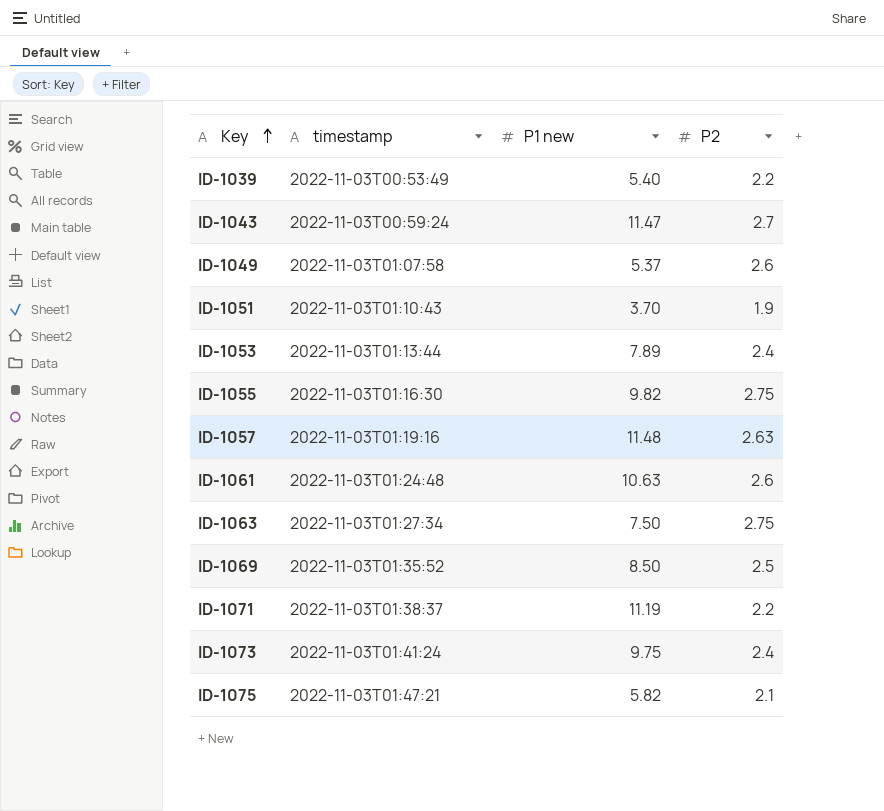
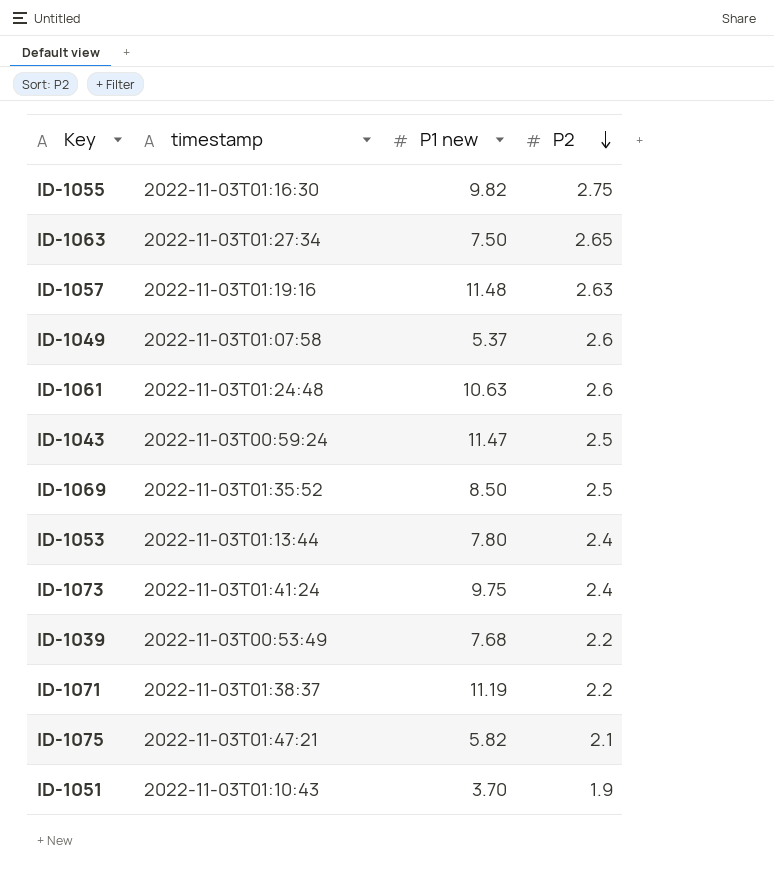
row order: Key ascending -> P2 descending
ID-1063 | P2: 2.75 -> 2.65
ID-1043 | P2: 2.7 -> 2.5
ID-1053 | P1 new: 7.89 -> 7.80
ID-1039 | P1 new: 5.40 -> 7.68

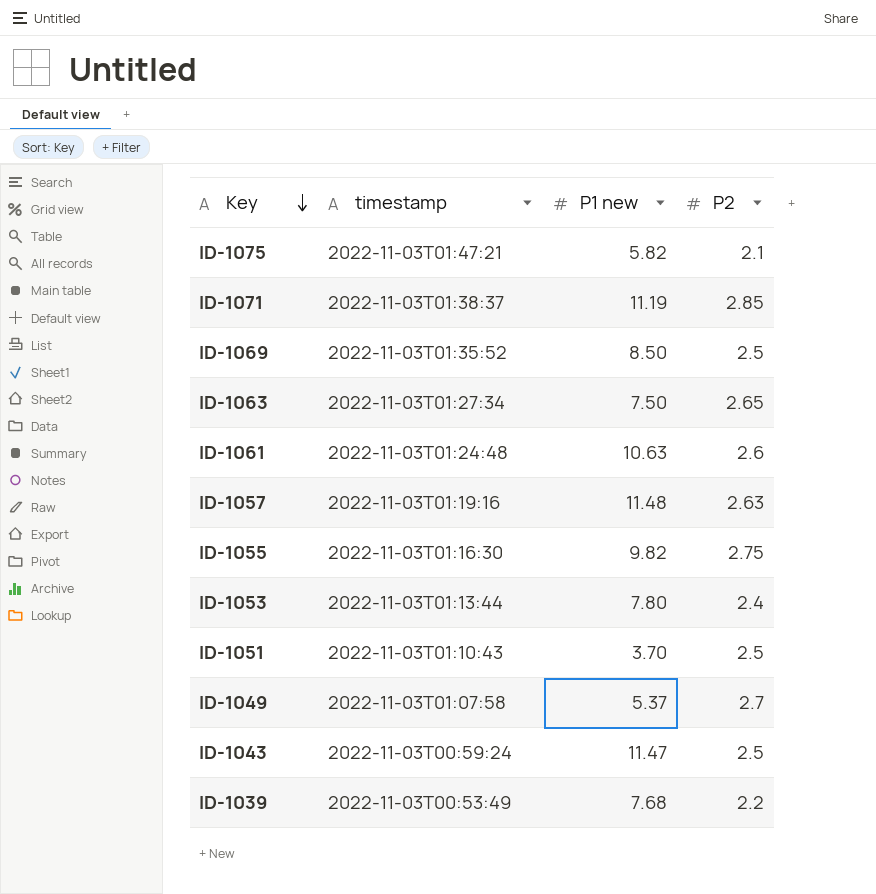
row order: P2 descending -> Key descending
row ID-1073: 2022-11-03T01:41:24 | 9.75 | 2.4 -> none
ID-1071 | P2: 2.2 -> 2.85
ID-1051 | P2: 1.9 -> 2.5
ID-1049 | P2: 2.6 -> 2.7

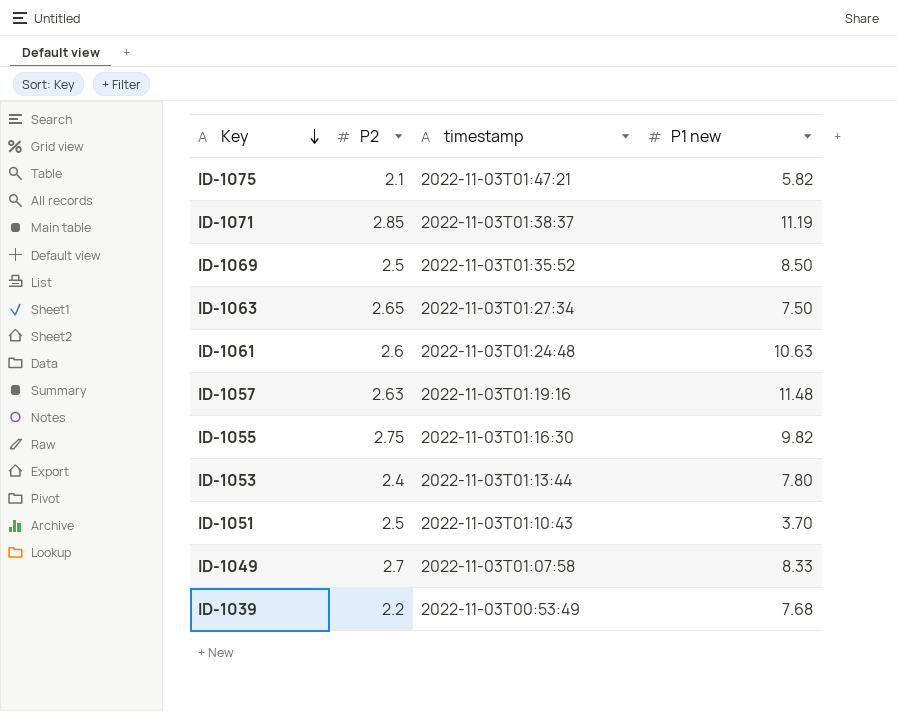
column P2 | position: 4 -> 2
row ID-1043: 2022-11-03T00:59:24 | 11.47 | 2.5 -> none
ID-1049 | P1 new: 5.37 -> 8.33

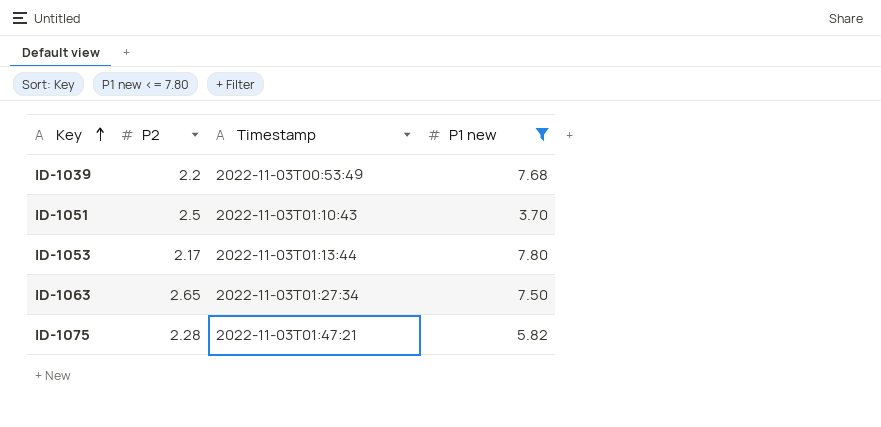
filter: none -> P1 new <= 7.80
row order: Key descending -> Key ascending
column name: timestamp -> Timestamp
ID-1053 | P2: 2.4 -> 2.17
ID-1075 | P2: 2.1 -> 2.28

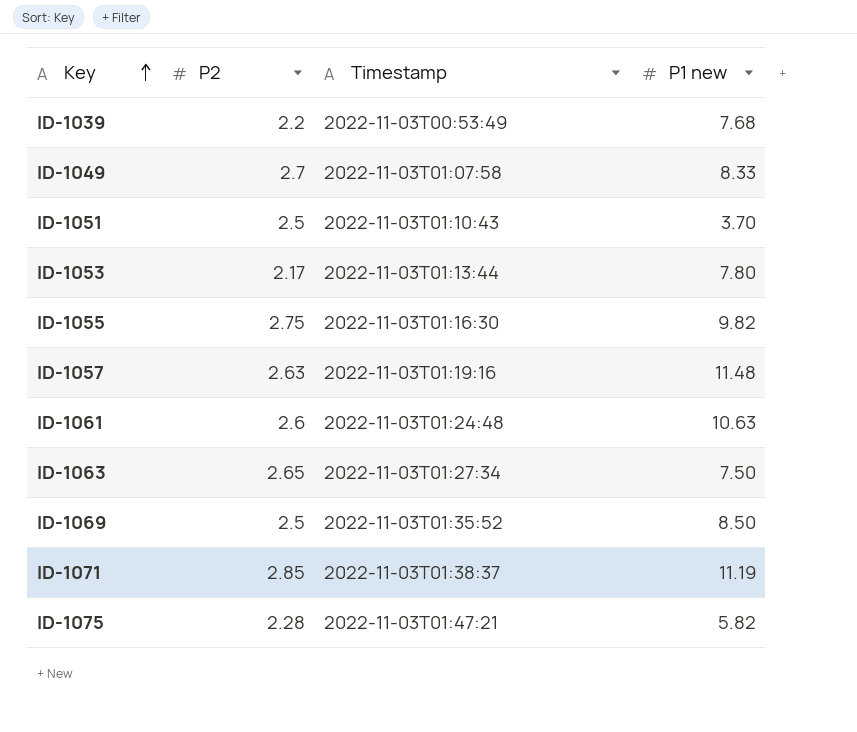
filter: P1 new <= 7.80 -> none

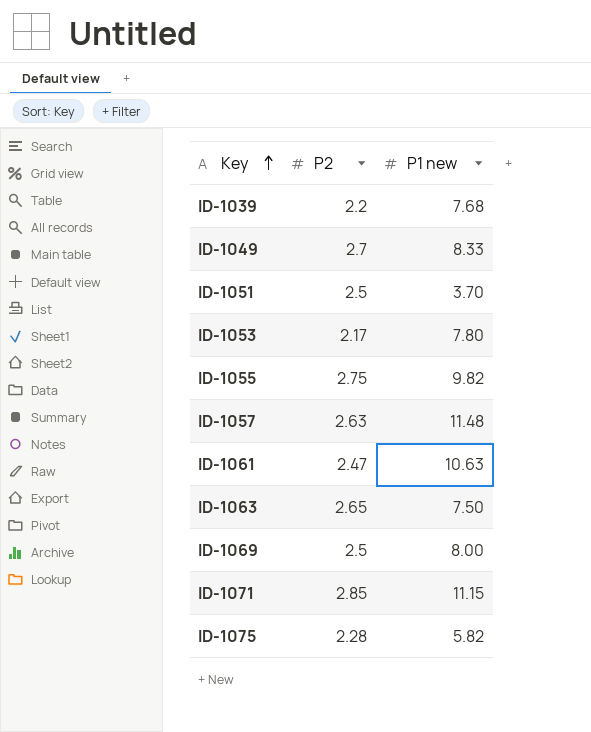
column Timestamp | position: 3 -> none
ID-1061 | P2: 2.6 -> 2.47
ID-1069 | P1 new: 8.50 -> 8.00
ID-1071 | P1 new: 11.19 -> 11.15

